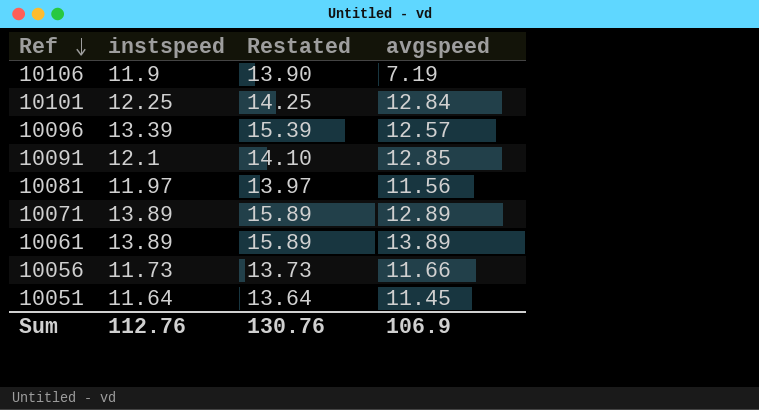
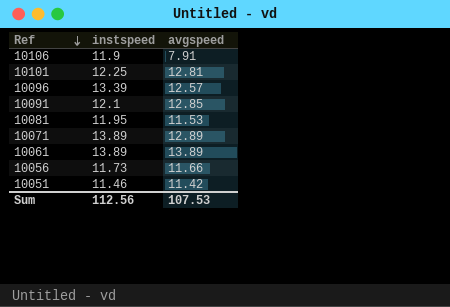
column Restated | formula: [instspeed] + 2 -> none
10106 | avgspeed: 7.19 -> 7.91
10101 | avgspeed: 12.84 -> 12.81
10081 | instspeed: 11.97 -> 11.95
10081 | avgspeed: 11.56 -> 11.53
10051 | instspeed: 11.64 -> 11.46
10051 | avgspeed: 11.45 -> 11.42
Sum | instspeed: 112.76 -> 112.56
Sum | avgspeed: 106.9 -> 107.53

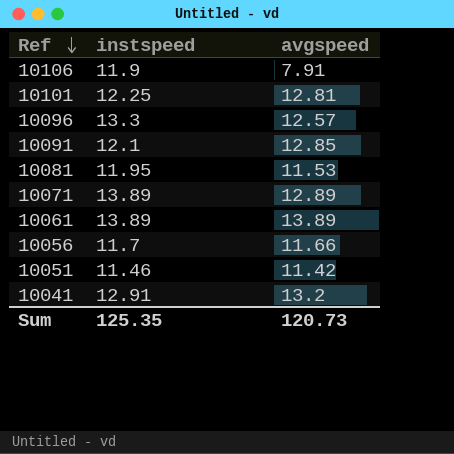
10096 | instspeed: 13.39 -> 13.3
10056 | instspeed: 11.73 -> 11.7
row 10041: none -> 12.91 | 13.2
Sum | instspeed: 112.56 -> 125.35
Sum | avgspeed: 107.53 -> 120.73

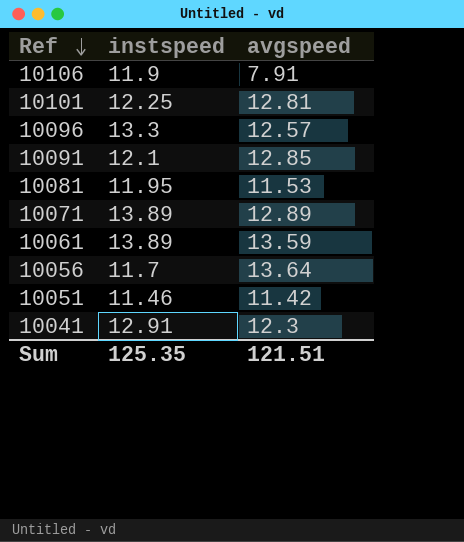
10061 | avgspeed: 13.89 -> 13.59
10056 | avgspeed: 11.66 -> 13.64
10041 | avgspeed: 13.2 -> 12.3
Sum | avgspeed: 120.73 -> 121.51

